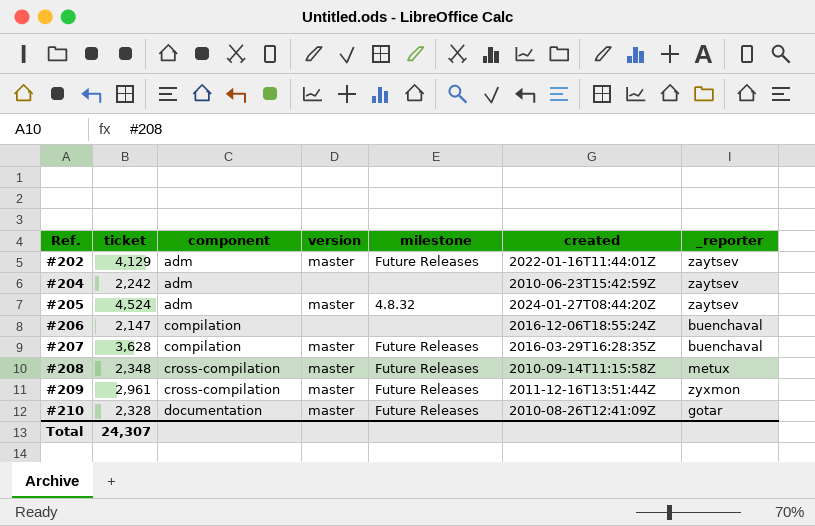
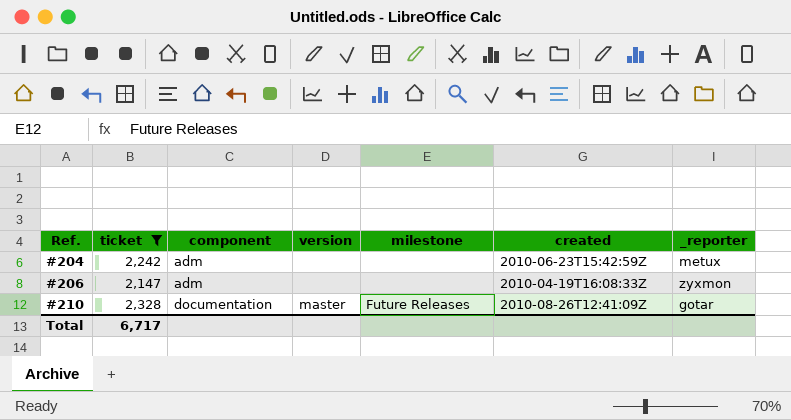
filter: none -> ticket <= 2,328
#204 | _reporter: zaytsev -> metux
#206 | component: compilation -> adm
#206 | created: 2016-12-06T18:55:24Z -> 2010-04-19T16:08:33Z
#206 | _reporter: buenchaval -> zyxmon
Total | ticket: 24,307 -> 6,717

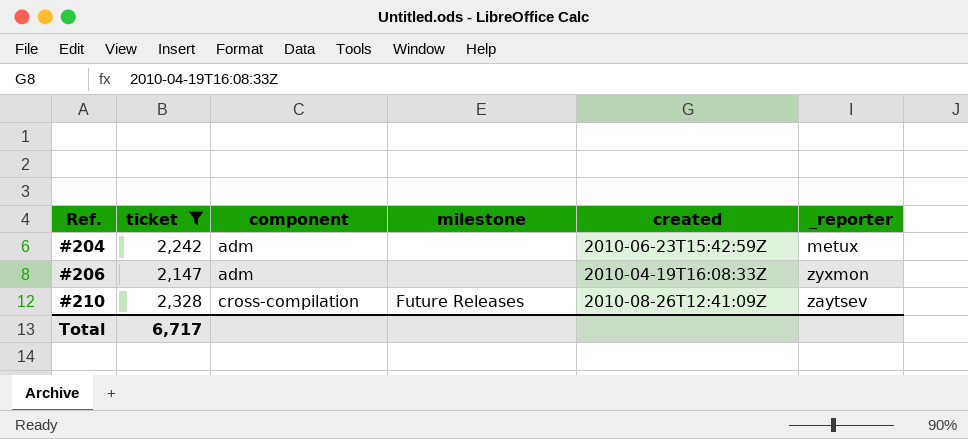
column version | position: 4 -> none
#210 | component: documentation -> cross-compilation
#210 | _reporter: gotar -> zaytsev

